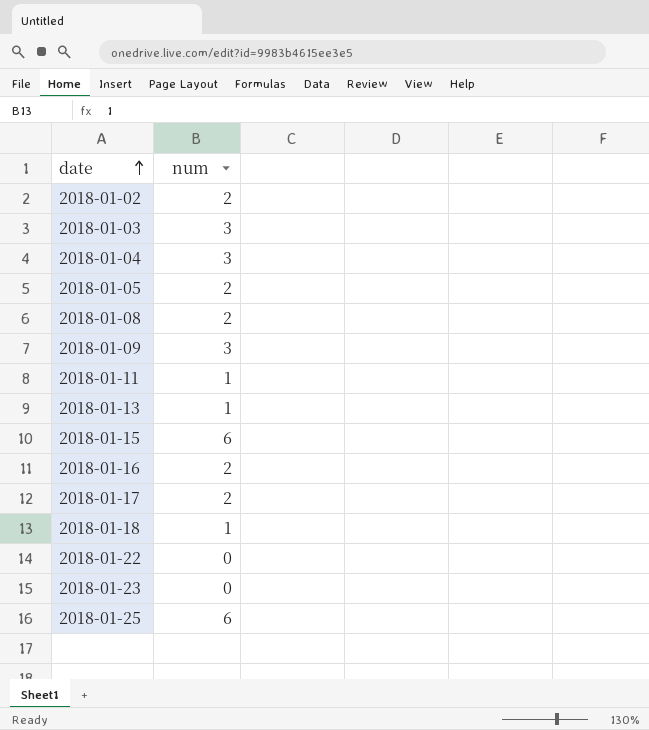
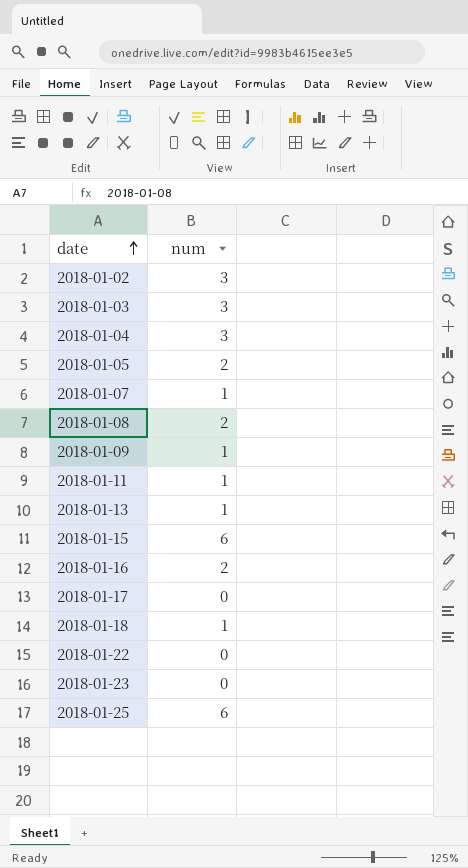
2018-01-02 | num: 2 -> 3
row 2018-01-07: none -> 1
2018-01-09 | num: 3 -> 1
2018-01-17 | num: 2 -> 0

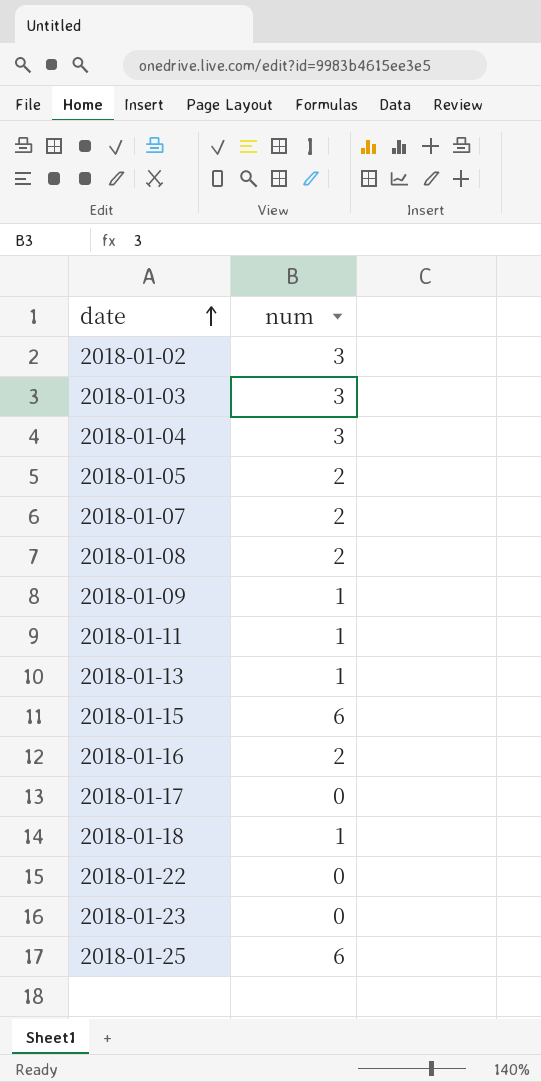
2018-01-07 | num: 1 -> 2

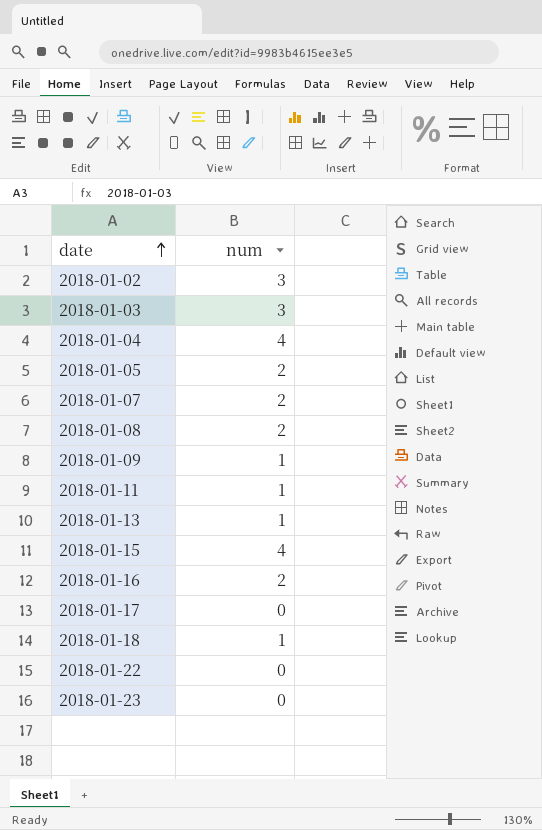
row 2018-01-25: 6 -> none
2018-01-04 | num: 3 -> 4
2018-01-15 | num: 6 -> 4

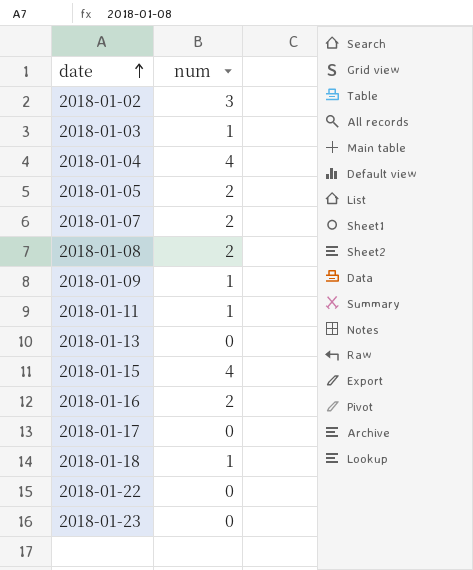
2018-01-03 | num: 3 -> 1
2018-01-13 | num: 1 -> 0

